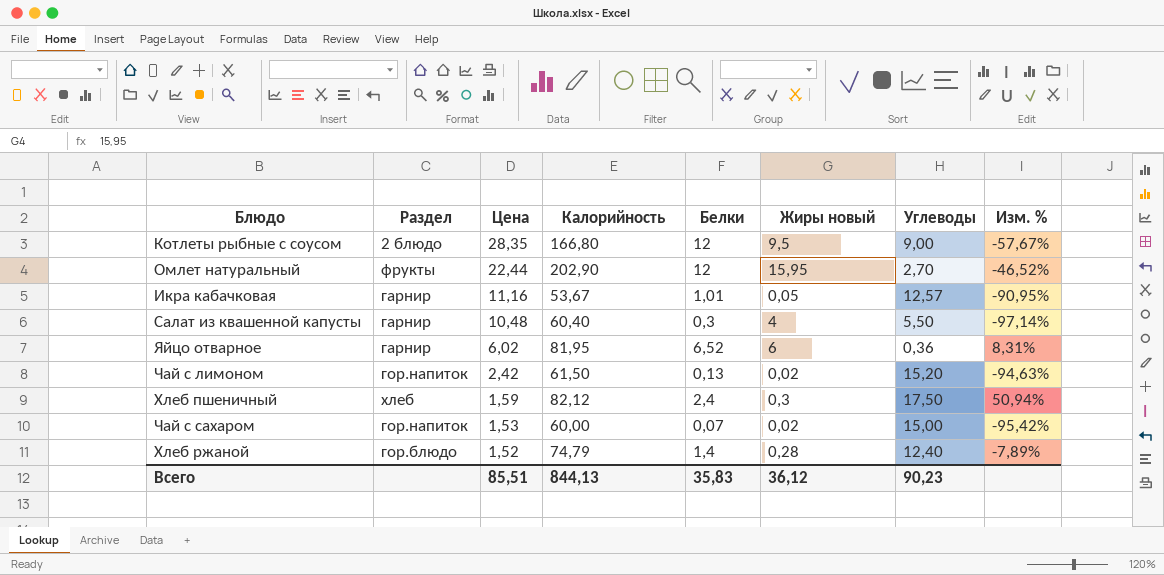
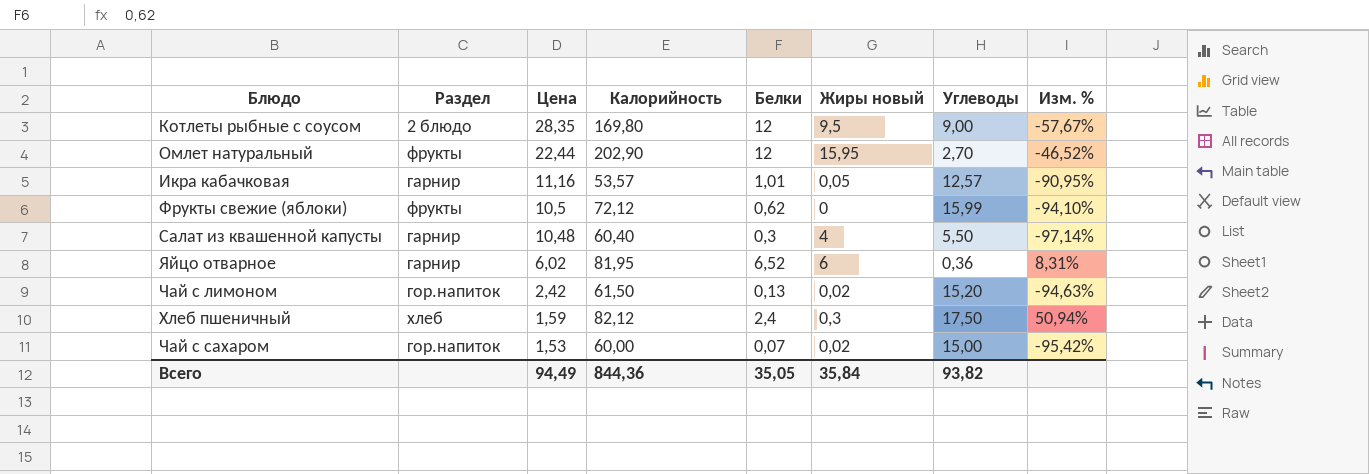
row Хлеб ржаной: гор.блюдо | 1,52 | 74,79 | 1,4 | 0,28 | 12,40 | -7,89% -> none
Котлеты рыбные с соусом | Калорийность: 166,80 -> 169,80
Икра кабачковая | Калорийность: 53,67 -> 53,57
row Фрукты свежие (яблоки): none -> фрукты | 10,5 | 72,12 | 0,62 | 0 | 15,99 | -94,10%
Всего | Цена: 85,51 -> 94,49
Всего | Калорийность: 844,13 -> 844,36
Всего | Белки: 35,83 -> 35,05
Всего | Жиры новый: 36,12 -> 35,84
Всего | Углеводы: 90,23 -> 93,82

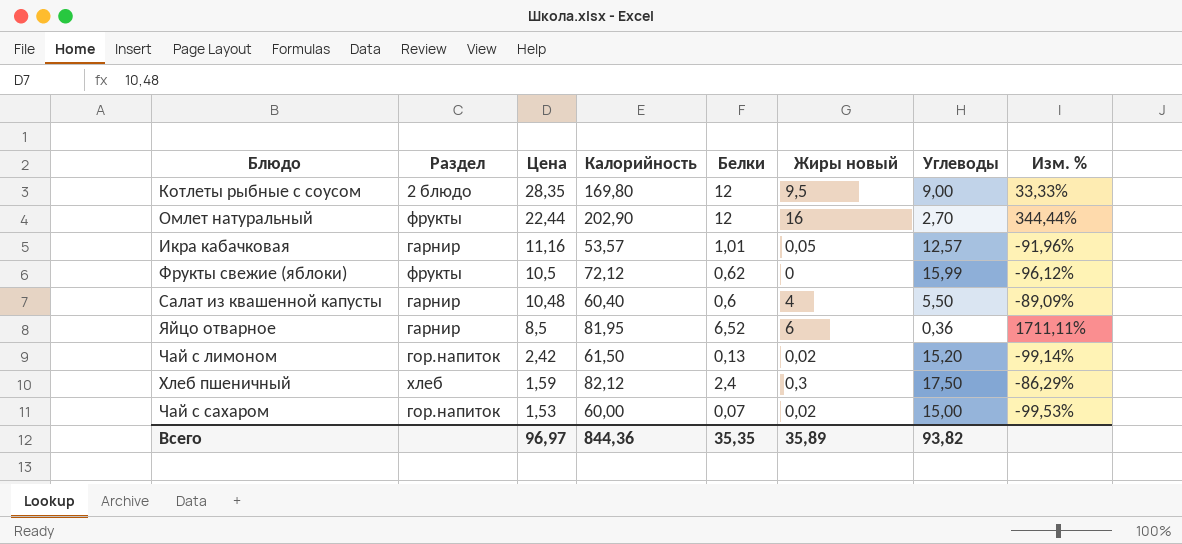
column Изм. % | formula: ([Белки] - [Цена]) / [Цена] -> ([Белки] - [Углеводы]) / [Углеводы]
Омлет натуральный | Жиры новый: 15,95 -> 16
Салат из квашенной капусты | Белки: 0,3 -> 0,6
Яйцо отварное | Цена: 6,02 -> 8,5
Всего | Цена: 94,49 -> 96,97
Всего | Белки: 35,05 -> 35,35
Всего | Жиры новый: 35,84 -> 35,89

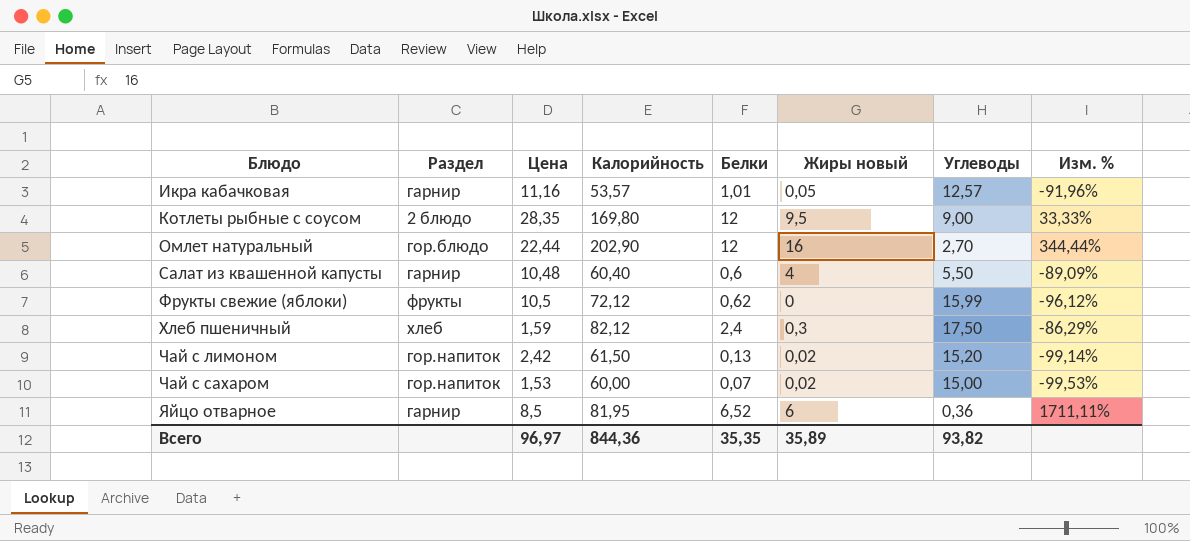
row order: Цена descending -> Блюдо ascending
Омлет натуральный | Раздел: фрукты -> гор.блюдо

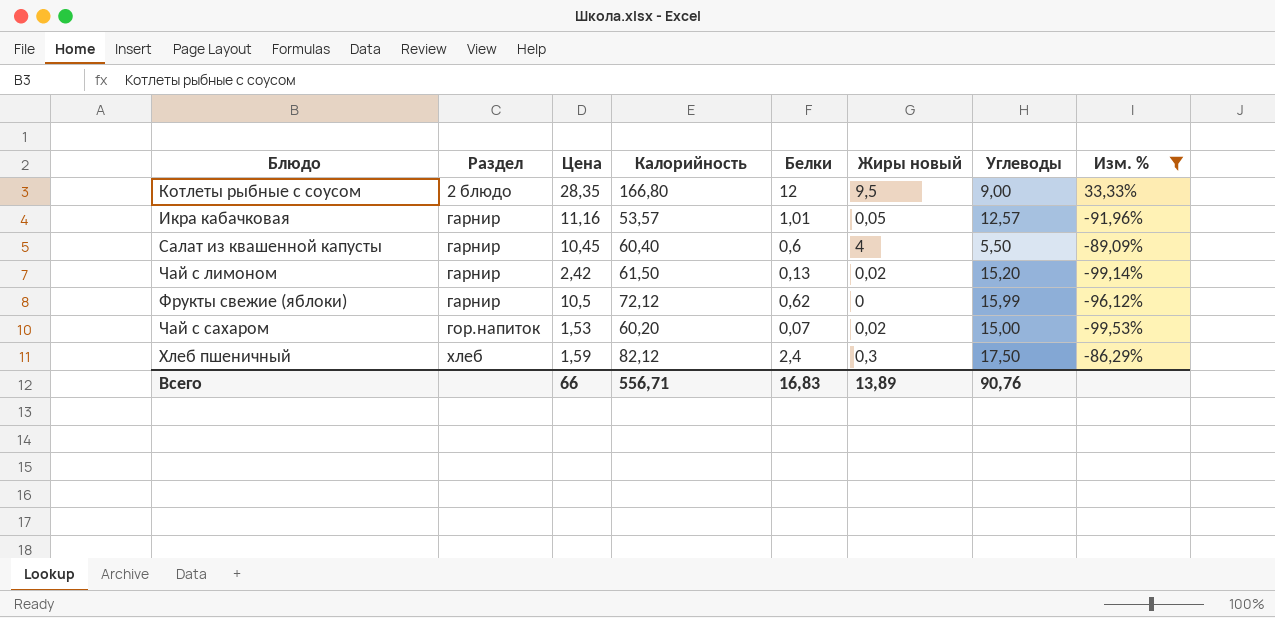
filter: none -> Изм. % <= 33,33%
row order: Блюдо ascending -> Раздел ascending
Котлеты рыбные с соусом | Калорийность: 169,80 -> 166,80
Салат из квашенной капусты | Цена: 10,48 -> 10,45
Чай с лимоном | Раздел: гор.напиток -> гарнир
Фрукты свежие (яблоки) | Раздел: фрукты -> гарнир
Чай с сахаром | Калорийность: 60,00 -> 60,20
Всего | Цена: 96,97 -> 66
Всего | Калорийность: 844,36 -> 556,71
Всего | Белки: 35,35 -> 16,83
Всего | Жиры новый: 35,89 -> 13,89
Всего | Углеводы: 93,82 -> 90,76

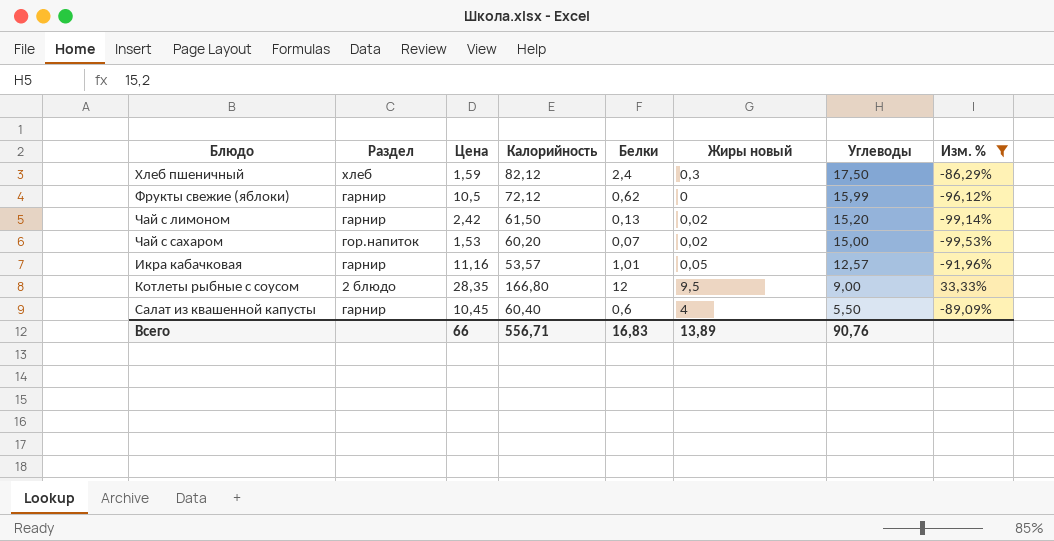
row order: Раздел ascending -> Углеводы descending

